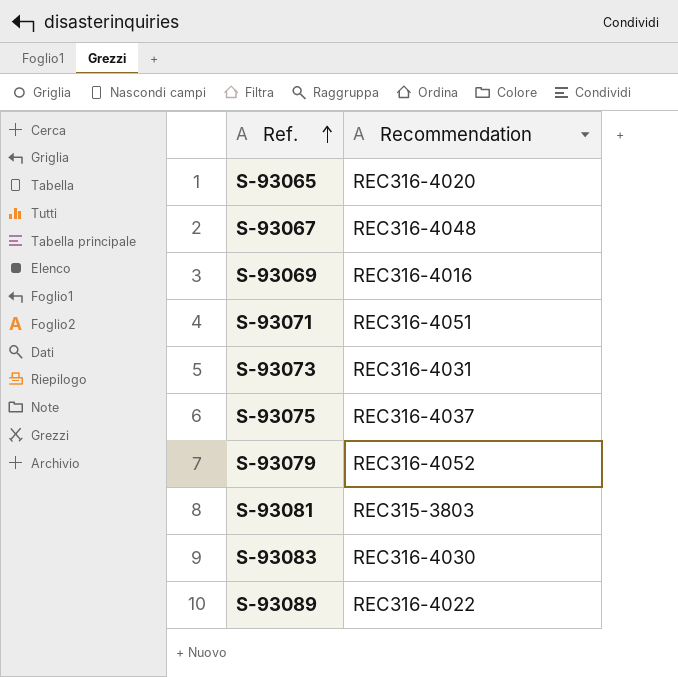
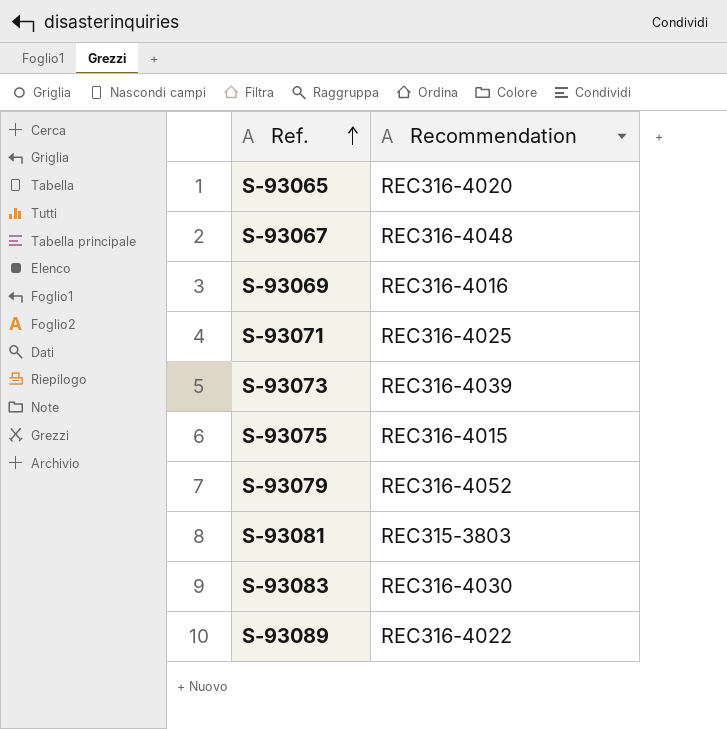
S-93071 | Recommendation: REC316-4051 -> REC316-4025
S-93073 | Recommendation: REC316-4031 -> REC316-4039
S-93075 | Recommendation: REC316-4037 -> REC316-4015

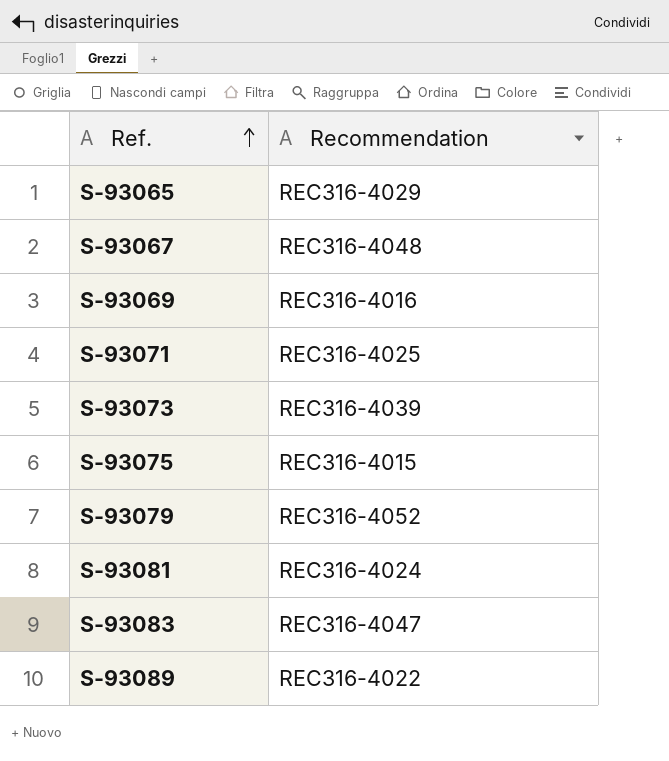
S-93065 | Recommendation: REC316-4020 -> REC316-4029
S-93081 | Recommendation: REC315-3803 -> REC316-4024
S-93083 | Recommendation: REC316-4030 -> REC316-4047

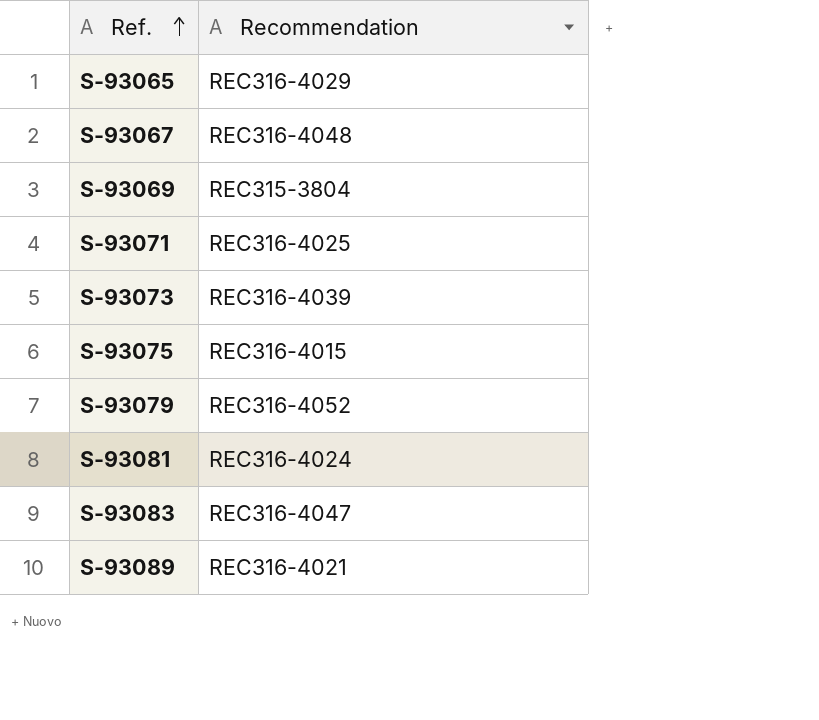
S-93069 | Recommendation: REC316-4016 -> REC315-3804
S-93089 | Recommendation: REC316-4022 -> REC316-4021

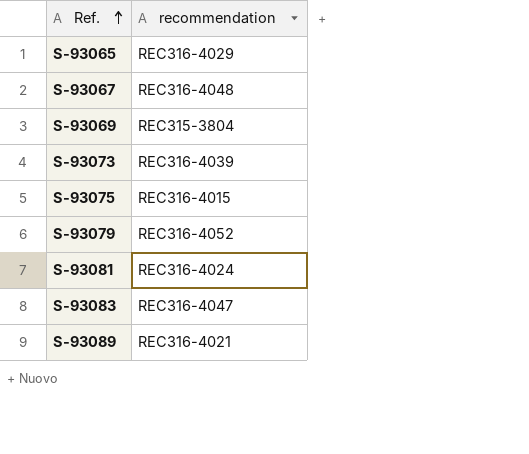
column name: Recommendation -> recommendation
row S-93071: REC316-4025 -> none

